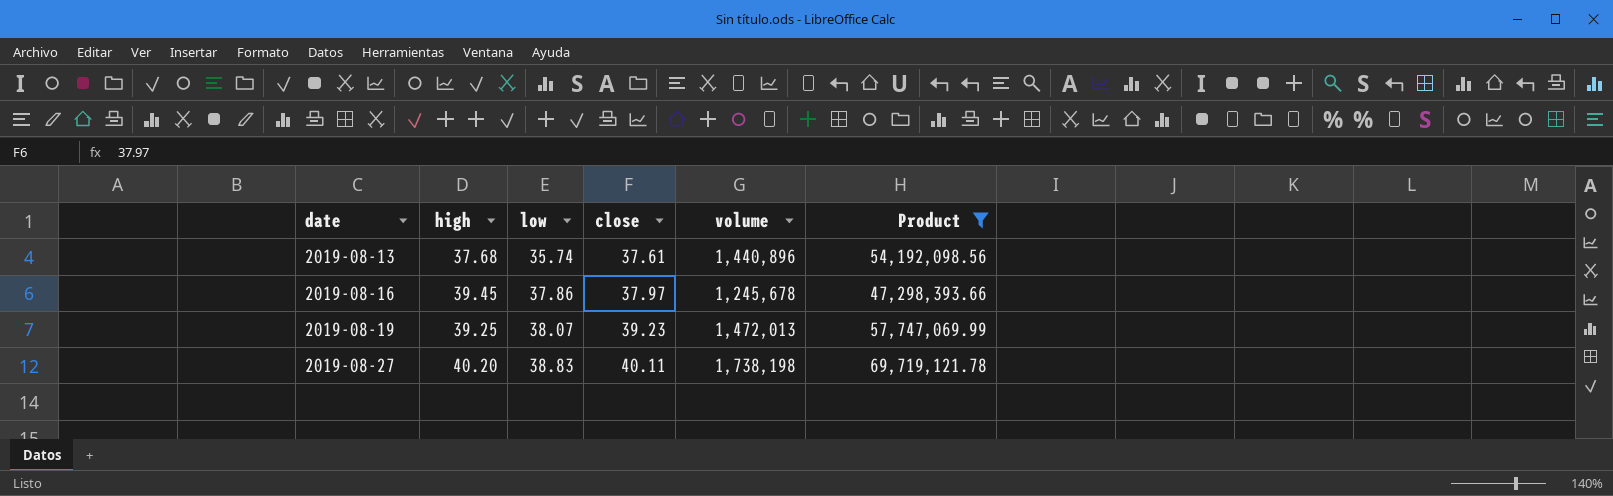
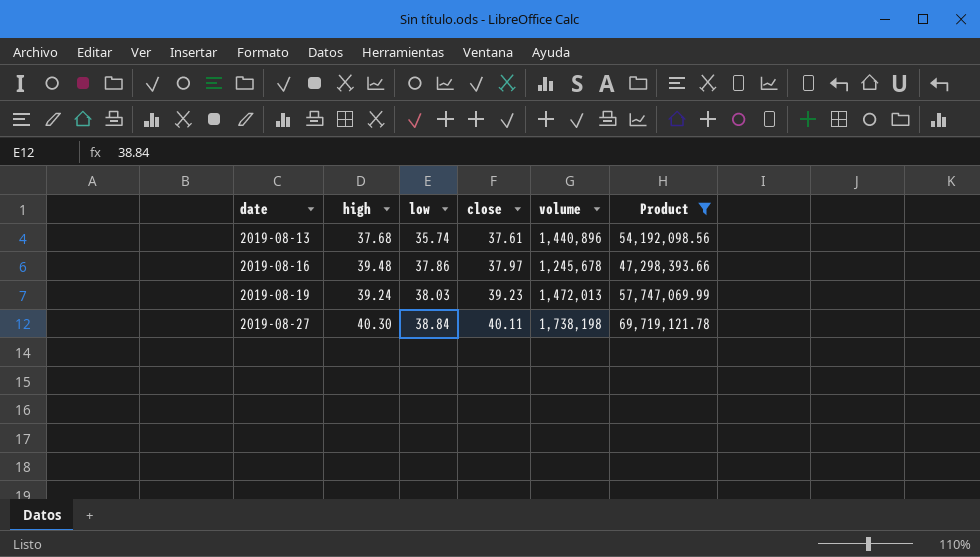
2019-08-16 | high: 39.45 -> 39.48
2019-08-19 | high: 39.25 -> 39.24
2019-08-19 | low: 38.07 -> 38.03
2019-08-27 | high: 40.20 -> 40.30
2019-08-27 | low: 38.83 -> 38.84

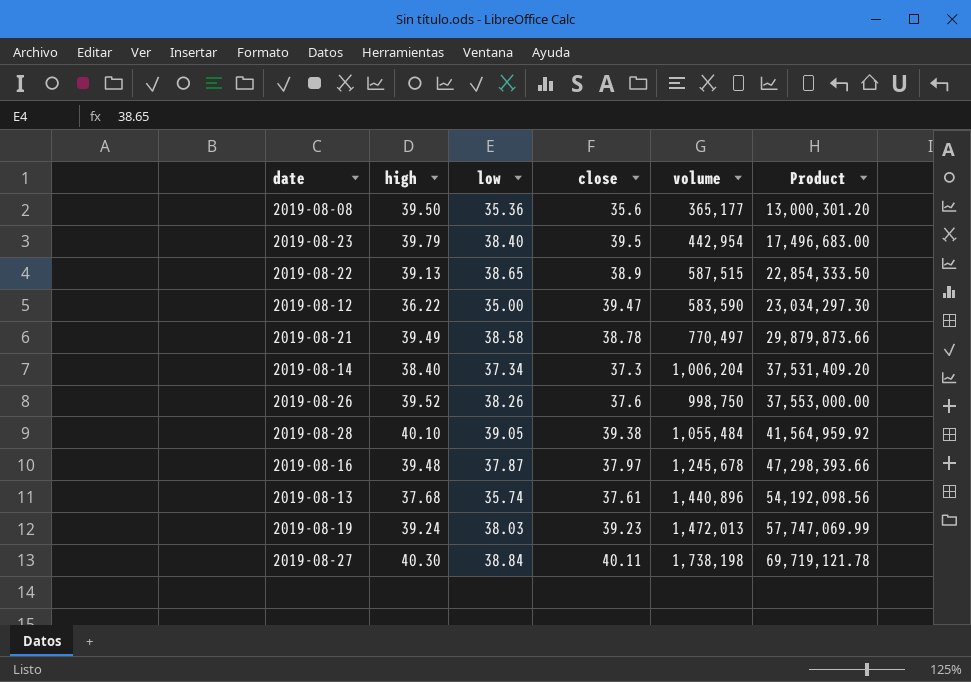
filter: Product >= 47,298,393.66 -> none
row order: date ascending -> Product ascending
2019-08-16 | low: 37.86 -> 37.87

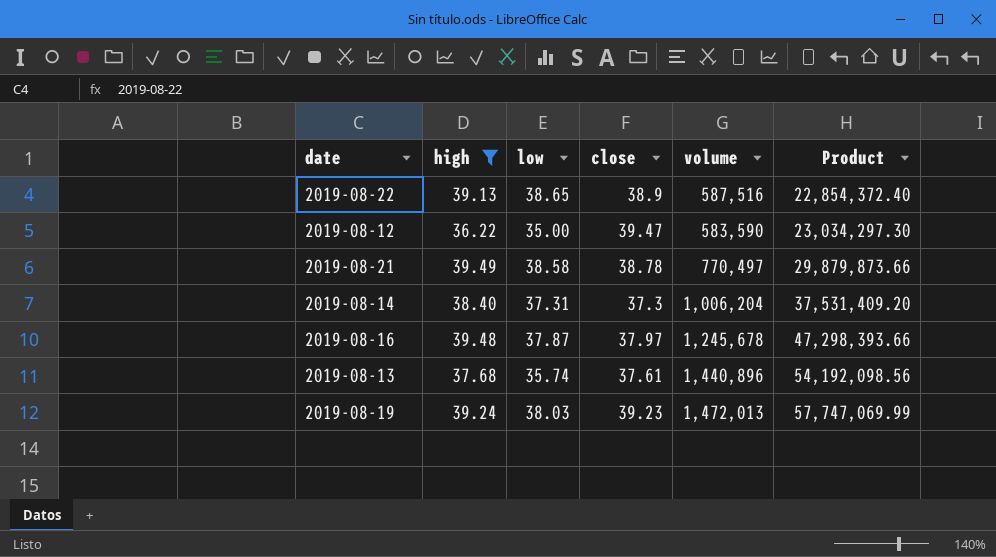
filter: none -> high <= 39.49
2019-08-22 | volume: 587,515 -> 587,516
2019-08-22 | Product: 22,854,333.50 -> 22,854,372.40
2019-08-14 | low: 37.34 -> 37.31

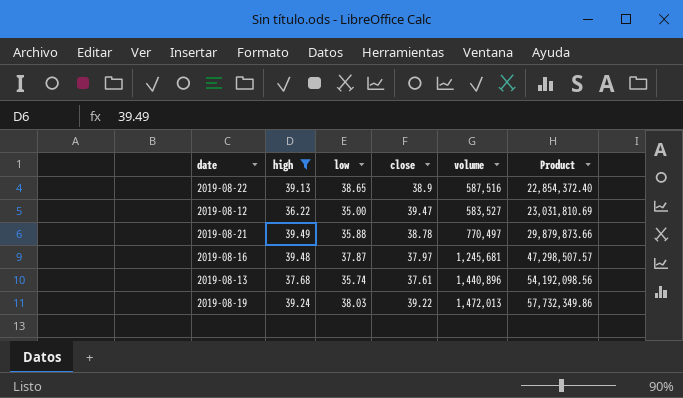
row 2019-08-14: 38.40 | 37.31 | 37.3 | 1,006,204 | 37,531,409.20 -> none
2019-08-12 | volume: 583,590 -> 583,527
2019-08-12 | Product: 23,034,297.30 -> 23,031,810.69
2019-08-21 | low: 38.58 -> 35.88
2019-08-16 | volume: 1,245,678 -> 1,245,681
2019-08-16 | Product: 47,298,393.66 -> 47,298,507.57
2019-08-19 | close: 39.23 -> 39.22
2019-08-19 | Product: 57,747,069.99 -> 57,732,349.86

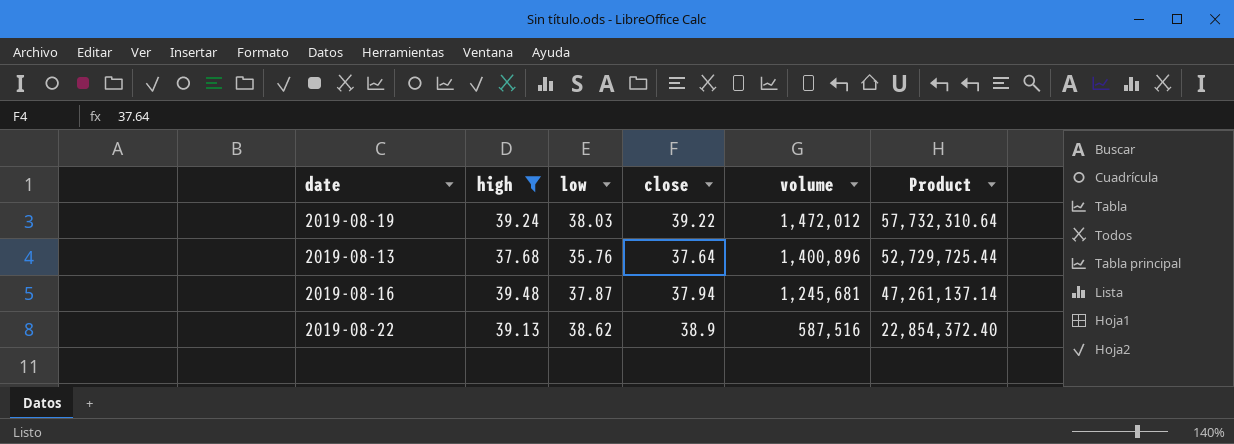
row order: Product ascending -> volume descending
row 2019-08-12: 36.22 | 35.00 | 39.47 | 583,527 | 23,031,810.69 -> none
row 2019-08-21: 39.49 | 35.88 | 38.78 | 770,497 | 29,879,873.66 -> none
2019-08-19 | volume: 1,472,013 -> 1,472,012
2019-08-19 | Product: 57,732,349.86 -> 57,732,310.64
2019-08-13 | low: 35.74 -> 35.76
2019-08-13 | close: 37.61 -> 37.64
2019-08-13 | volume: 1,440,896 -> 1,400,896
2019-08-13 | Product: 54,192,098.56 -> 52,729,725.44
2019-08-16 | close: 37.97 -> 37.94
2019-08-16 | Product: 47,298,507.57 -> 47,261,137.14
2019-08-22 | low: 38.65 -> 38.62

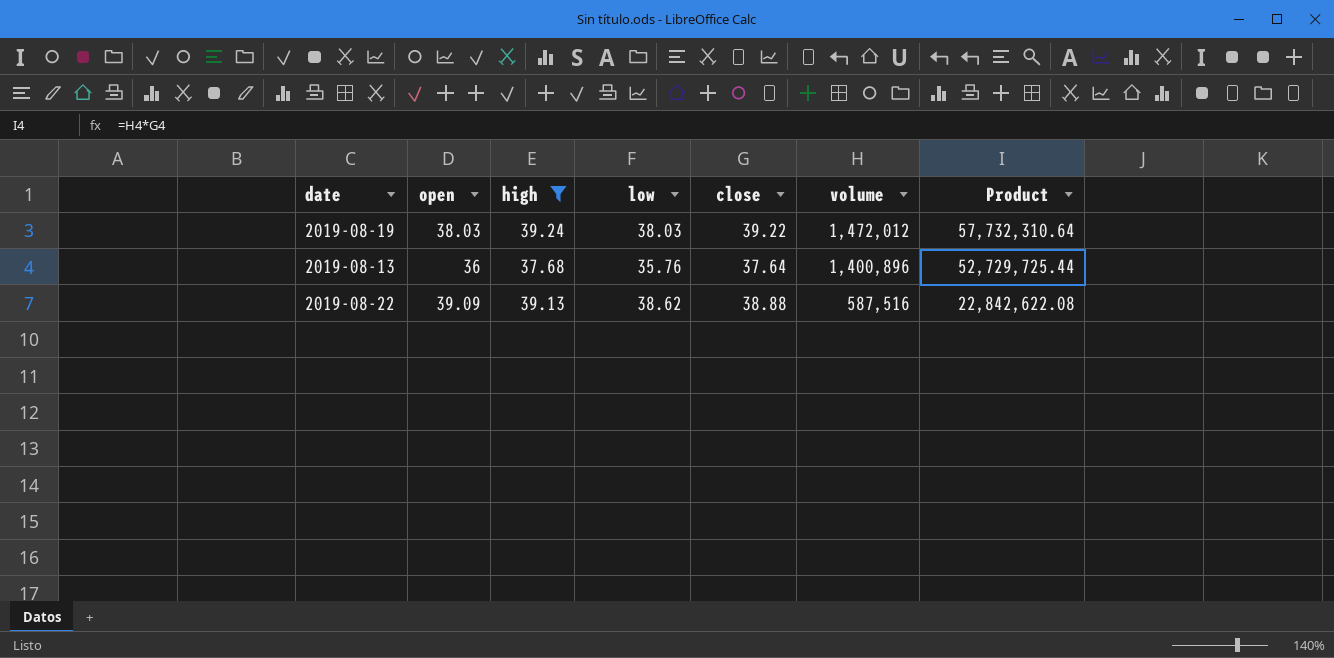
column open | position: none -> 2
row 2019-08-16: 39.48 | 37.87 | 37.94 | 1,245,681 | 47,261,137.14 -> none
2019-08-22 | close: 38.9 -> 38.88
2019-08-22 | Product: 22,854,372.40 -> 22,842,622.08

